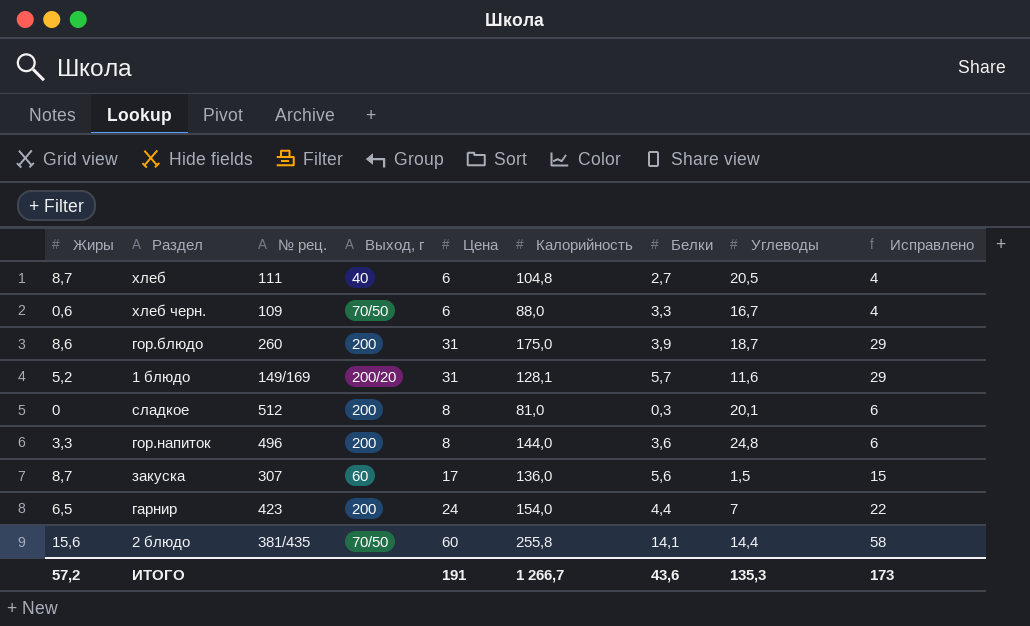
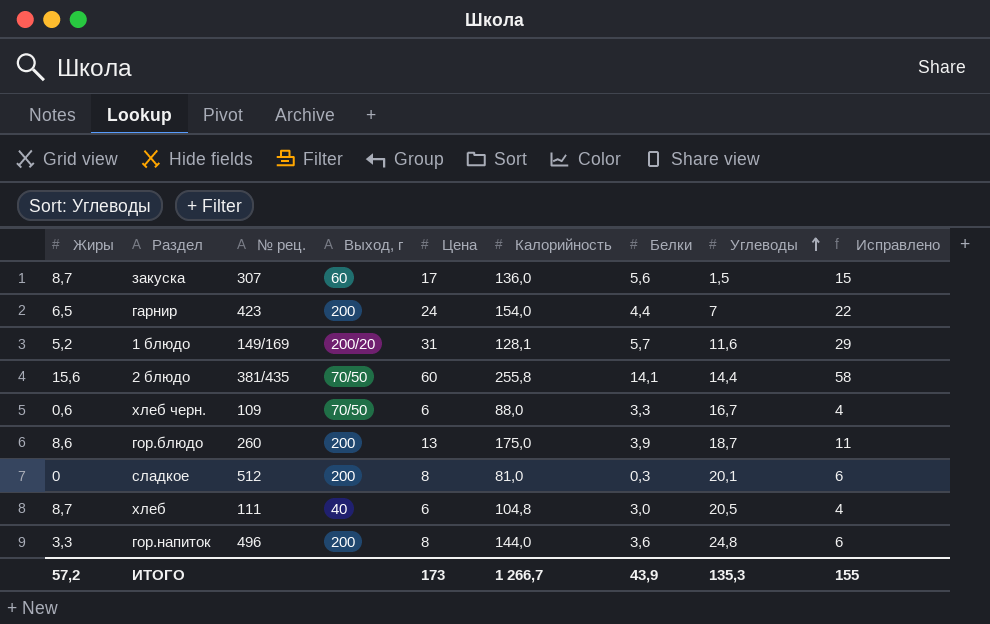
row order: none -> Углеводы ascending
гор.блюдо | Цена: 31 -> 13
гор.блюдо | Исправлено: 29 -> 11
хлеб | Белки: 2,7 -> 3,0
ИТОГО | Цена: 191 -> 173
ИТОГО | Белки: 43,6 -> 43,9
ИТОГО | Исправлено: 173 -> 155

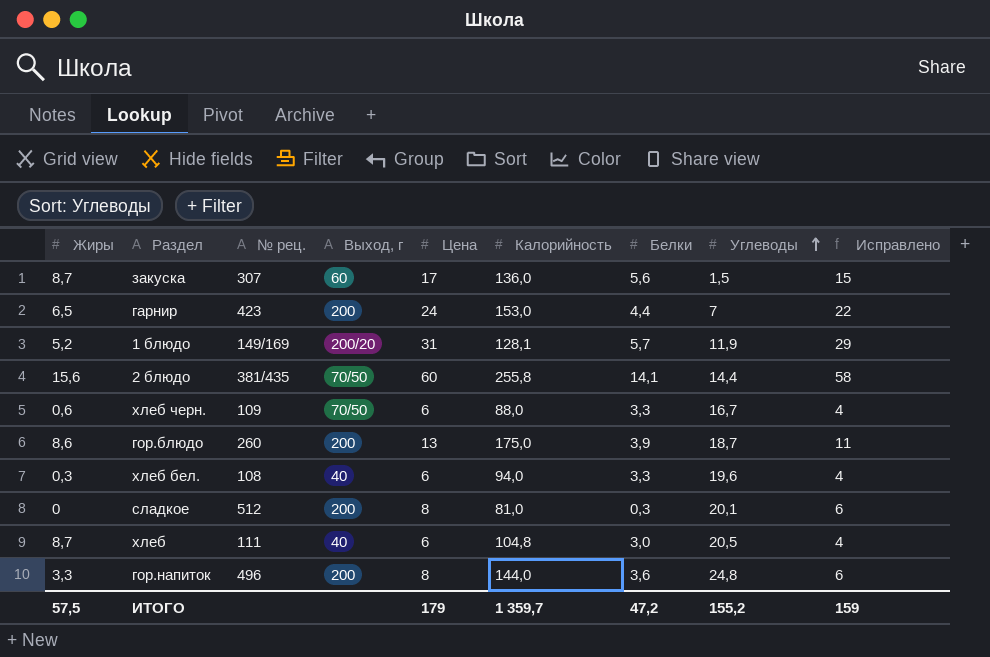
гарнир | Калорийность: 154,0 -> 153,0
1 блюдо | Углеводы: 11,6 -> 11,9
row хлеб бел.: none -> 0,3 | 108 | 40 | 6 | 94,0 | 3,3 | 19,6 | 4
ИТОГО | Жиры: 57,2 -> 57,5
ИТОГО | Цена: 173 -> 179
ИТОГО | Калорийность: 1 266,7 -> 1 359,7
ИТОГО | Белки: 43,9 -> 47,2
ИТОГО | Углеводы: 135,3 -> 155,2
ИТОГО | Исправлено: 155 -> 159

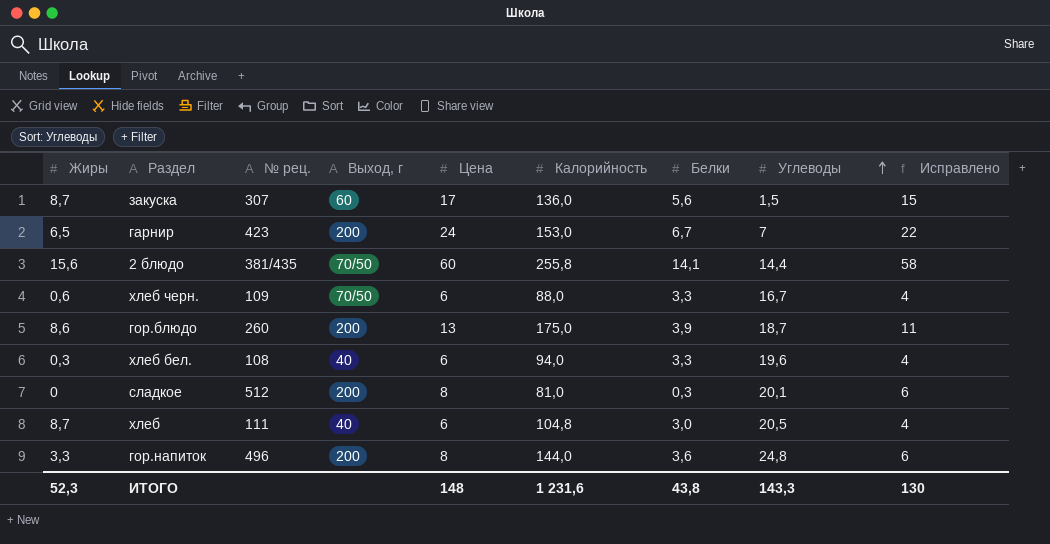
row 1 блюдо: 5,2 | 149/169 | 200/20 | 31 | 128,1 | 5,7 | 11,9 | 29 -> none
гарнир | Белки: 4,4 -> 6,7
ИТОГО | Жиры: 57,5 -> 52,3
ИТОГО | Цена: 179 -> 148
ИТОГО | Калорийность: 1 359,7 -> 1 231,6
ИТОГО | Белки: 47,2 -> 43,8
ИТОГО | Углеводы: 155,2 -> 143,3
ИТОГО | Исправлено: 159 -> 130

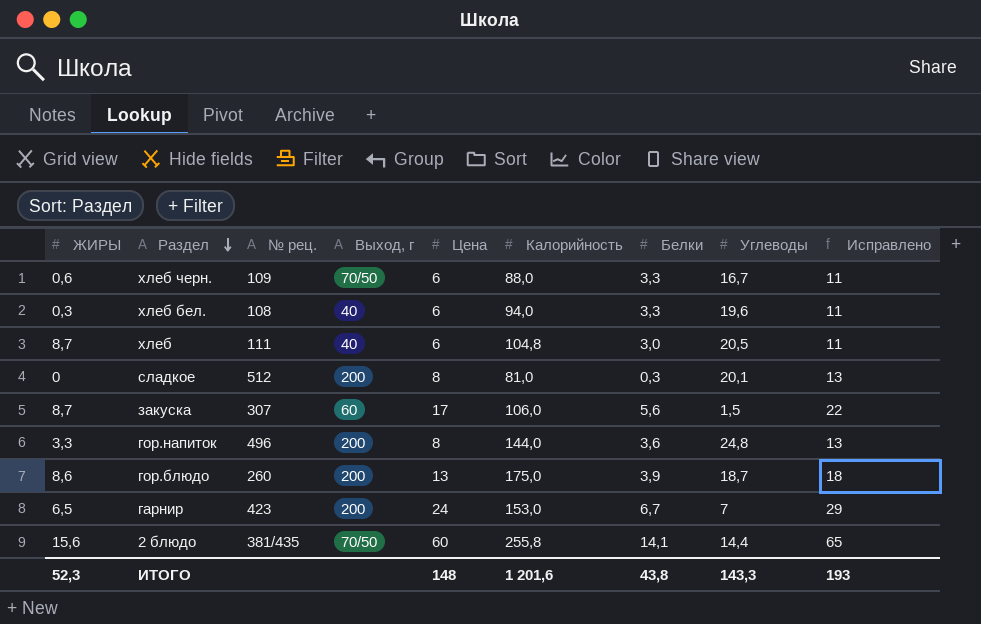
row order: Углеводы ascending -> Раздел descending
column name: Жиры -> ЖИРЫ
column Исправлено | formula: [Цена] - 2 -> [Цена] + 5
закуска | Калорийность: 136,0 -> 106,0
ИТОГО | Калорийность: 1 231,6 -> 1 201,6
ИТОГО | Исправлено: 130 -> 193

